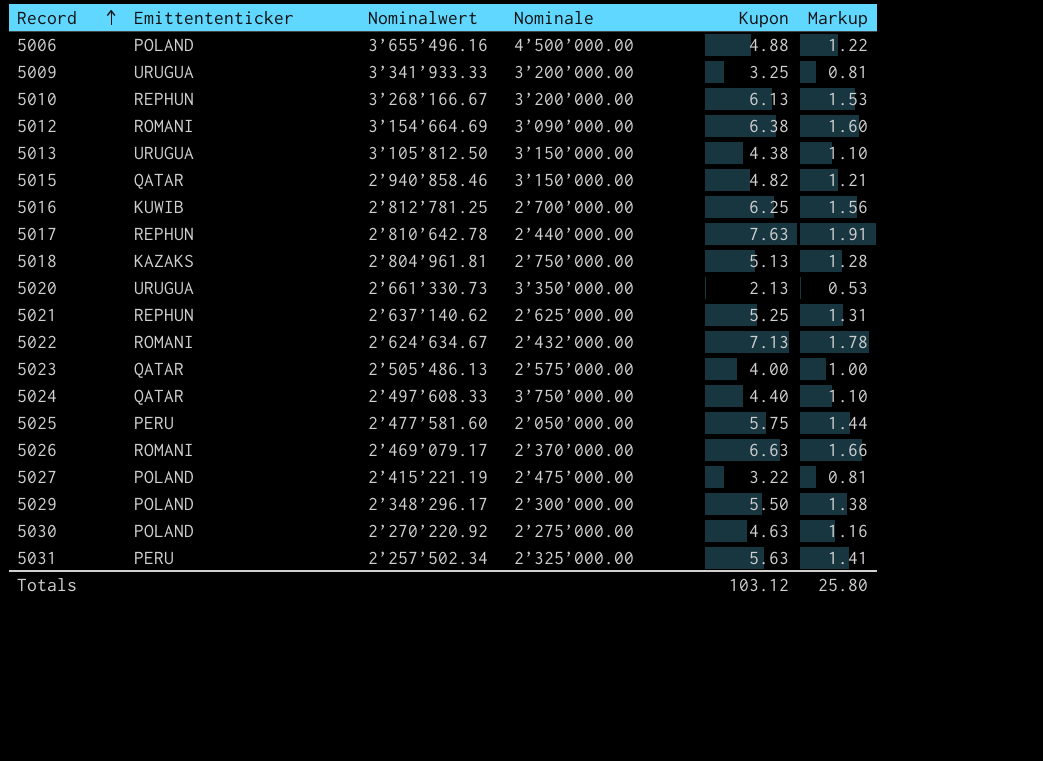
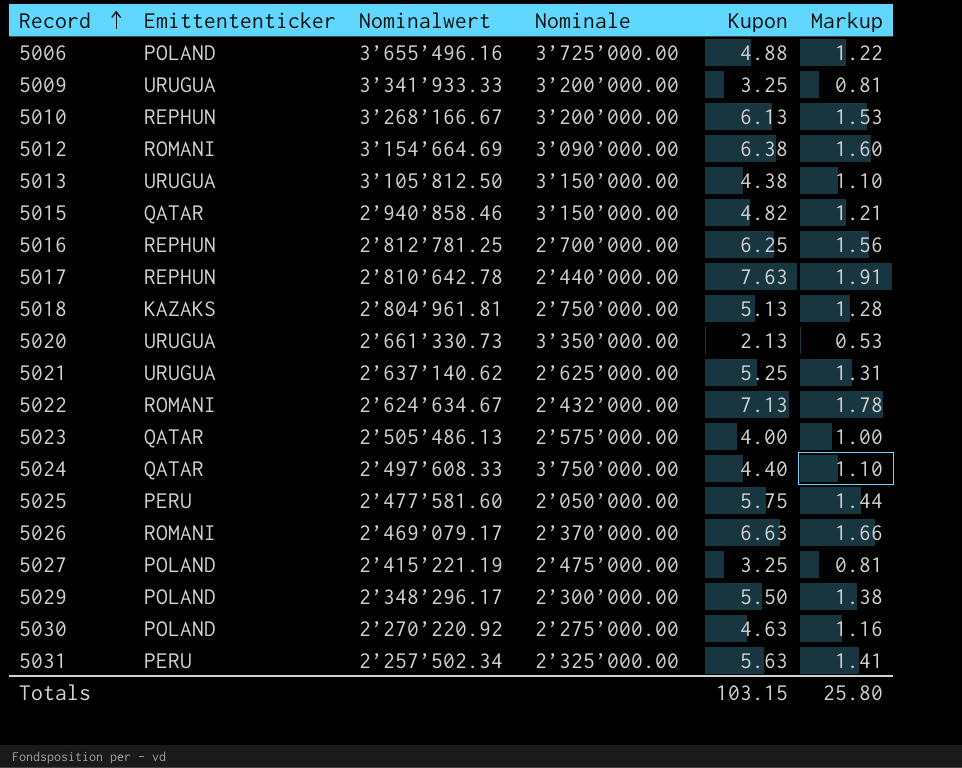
5006 | Nominale: 4’500’000.00 -> 3’725’000.00
5016 | Emittententicker: KUWIB -> REPHUN
5021 | Emittententicker: REPHUN -> URUGUA
5027 | Kupon: 3.22 -> 3.25
Totals | Kupon: 103.12 -> 103.15

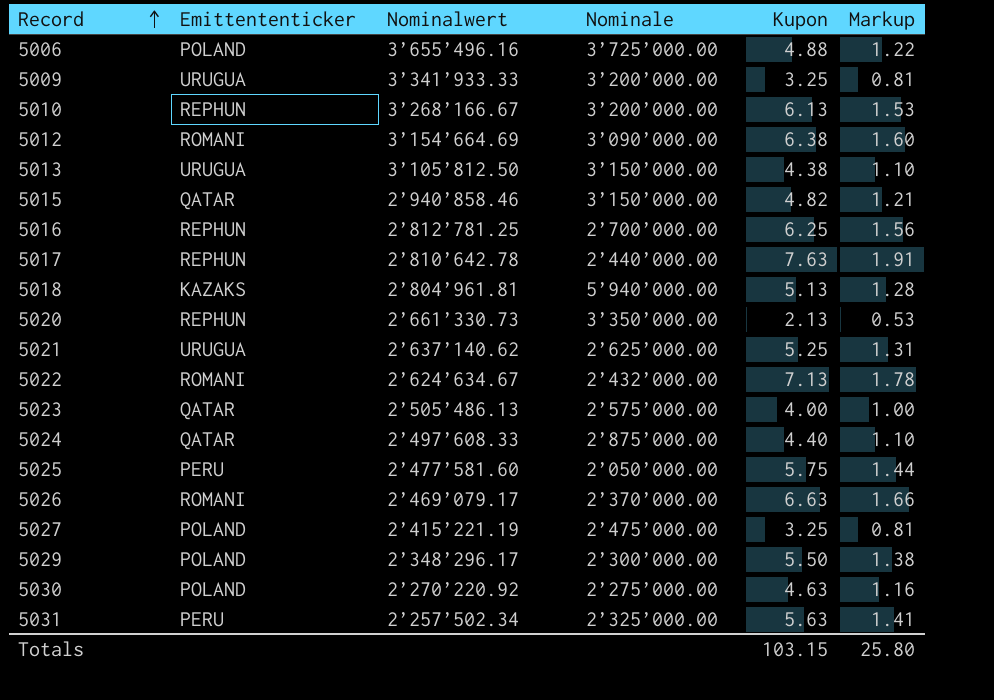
5018 | Nominale: 2’750’000.00 -> 5’940’000.00
5020 | Emittententicker: URUGUA -> REPHUN
5024 | Nominale: 3’750’000.00 -> 2’875’000.00

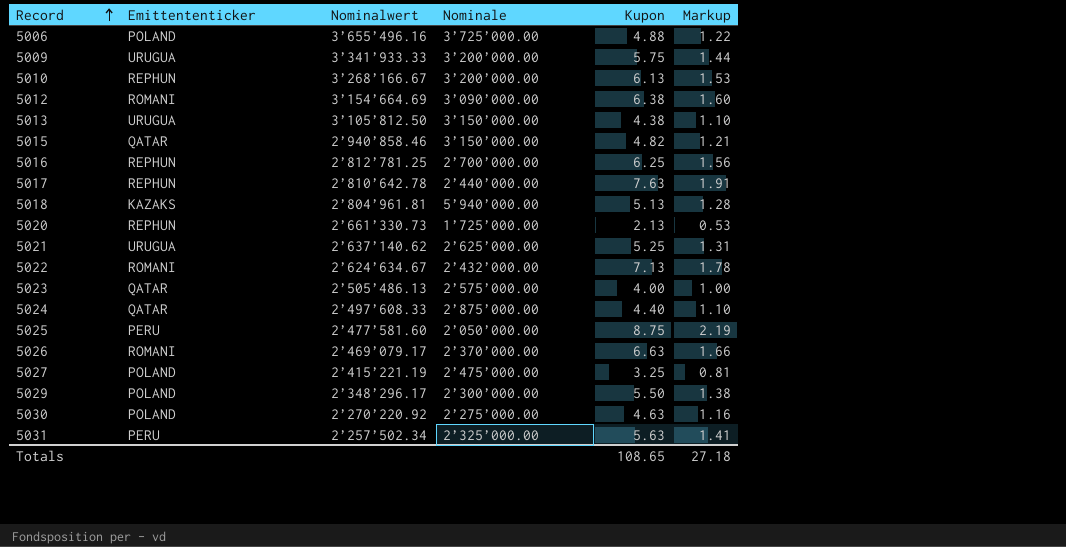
5009 | Kupon: 3.25 -> 5.75
5009 | Markup: 0.81 -> 1.44
5020 | Nominale: 3’350’000.00 -> 1’725’000.00
5025 | Kupon: 5.75 -> 8.75
5025 | Markup: 1.44 -> 2.19
Totals | Kupon: 103.15 -> 108.65
Totals | Markup: 25.80 -> 27.18

